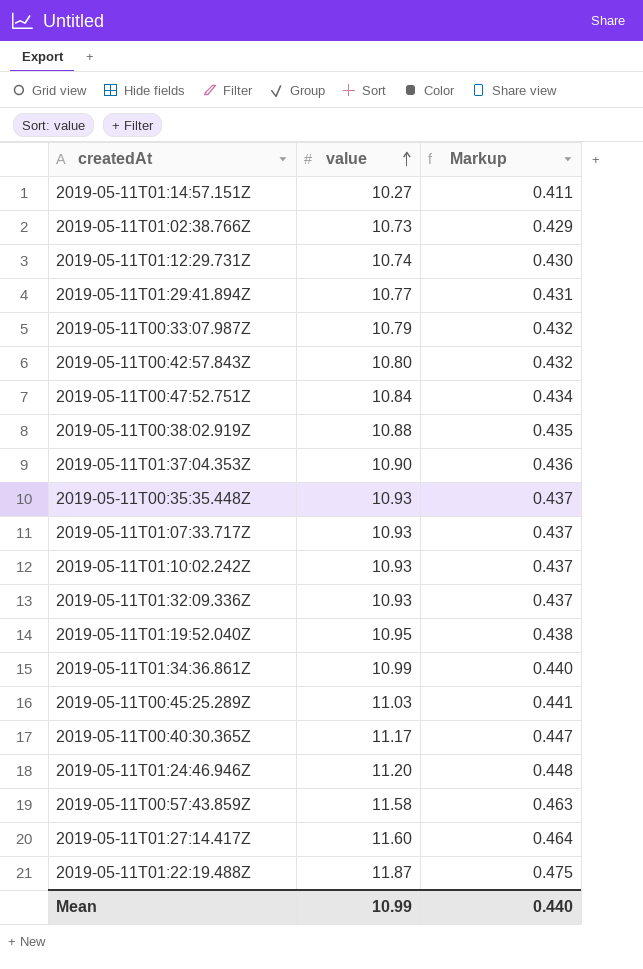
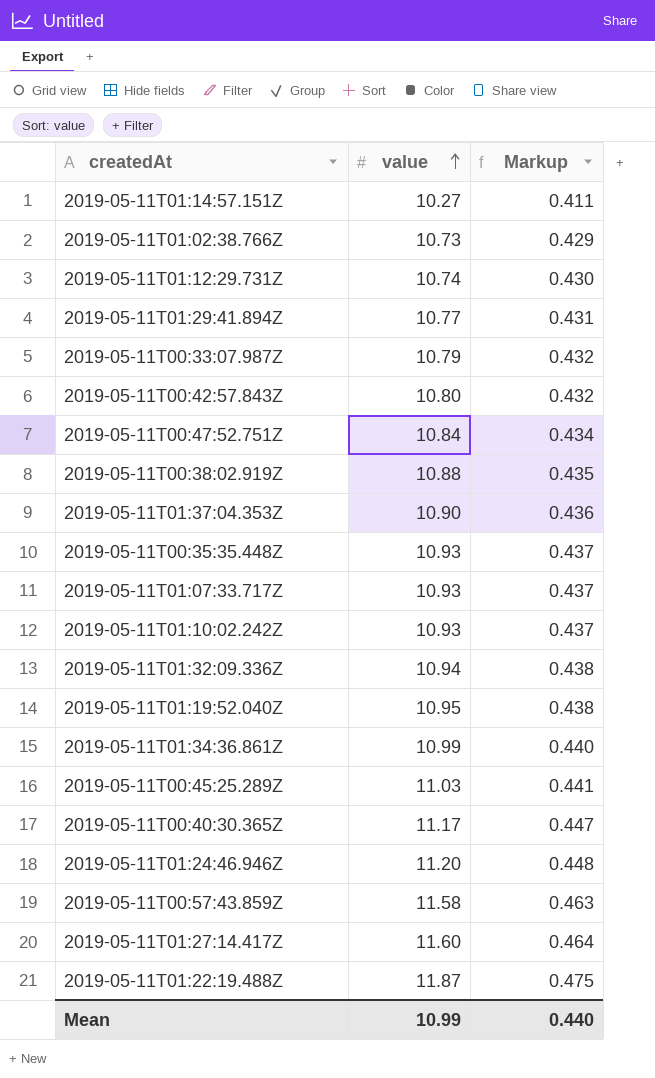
2019-05-11T01:32:09.336Z | value: 10.93 -> 10.94
2019-05-11T01:32:09.336Z | Markup: 0.437 -> 0.438

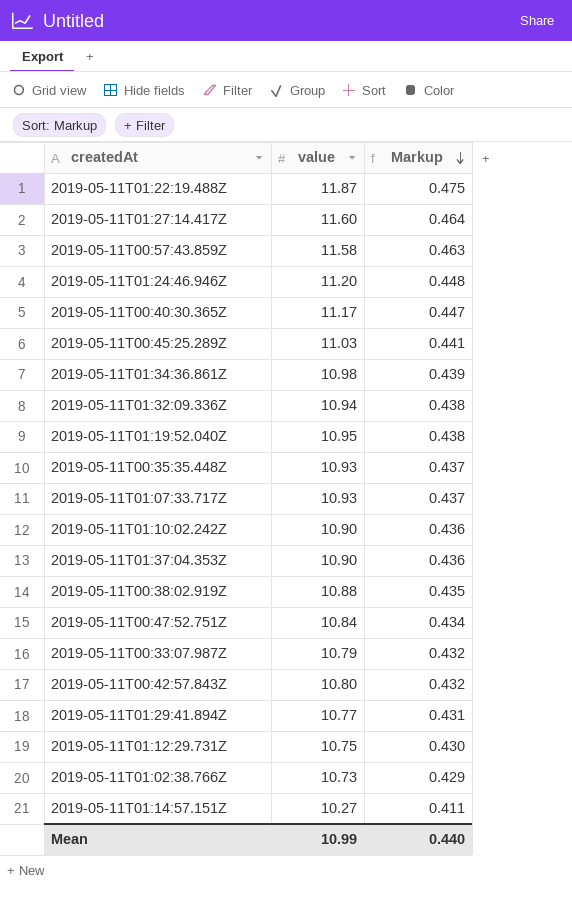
row order: value ascending -> Markup descending
2019-05-11T01:34:36.861Z | value: 10.99 -> 10.98
2019-05-11T01:34:36.861Z | Markup: 0.440 -> 0.439
2019-05-11T01:10:02.242Z | value: 10.93 -> 10.90
2019-05-11T01:10:02.242Z | Markup: 0.437 -> 0.436
2019-05-11T01:12:29.731Z | value: 10.74 -> 10.75

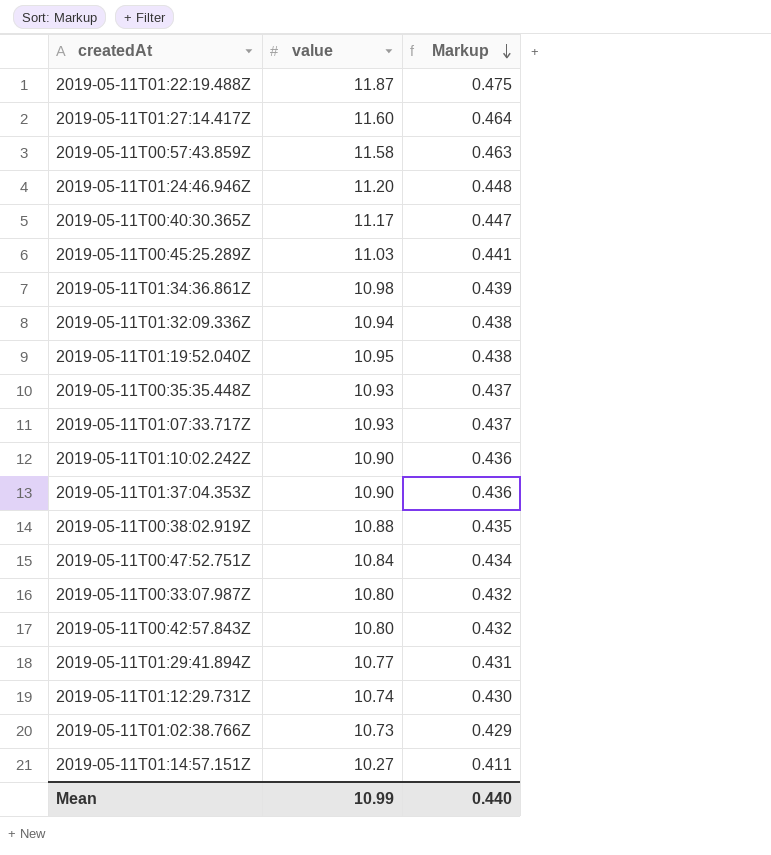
2019-05-11T00:33:07.987Z | value: 10.79 -> 10.80
2019-05-11T01:12:29.731Z | value: 10.75 -> 10.74

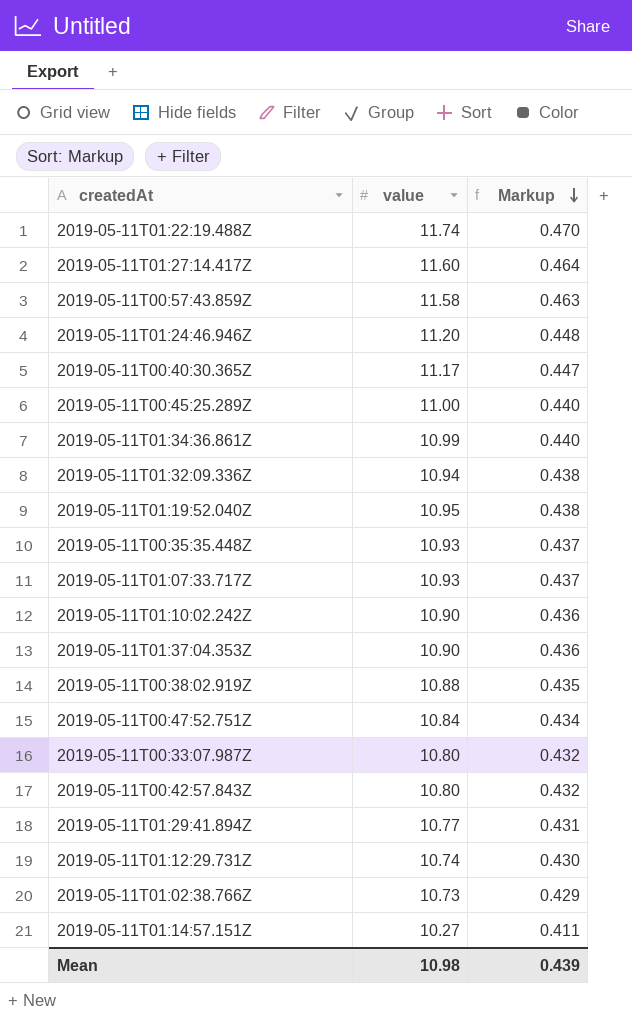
2019-05-11T01:22:19.488Z | value: 11.87 -> 11.74
2019-05-11T01:22:19.488Z | Markup: 0.475 -> 0.470
2019-05-11T00:45:25.289Z | value: 11.03 -> 11.00
2019-05-11T00:45:25.289Z | Markup: 0.441 -> 0.440
2019-05-11T01:34:36.861Z | value: 10.98 -> 10.99
2019-05-11T01:34:36.861Z | Markup: 0.439 -> 0.440
Mean | value: 10.99 -> 10.98
Mean | Markup: 0.440 -> 0.439

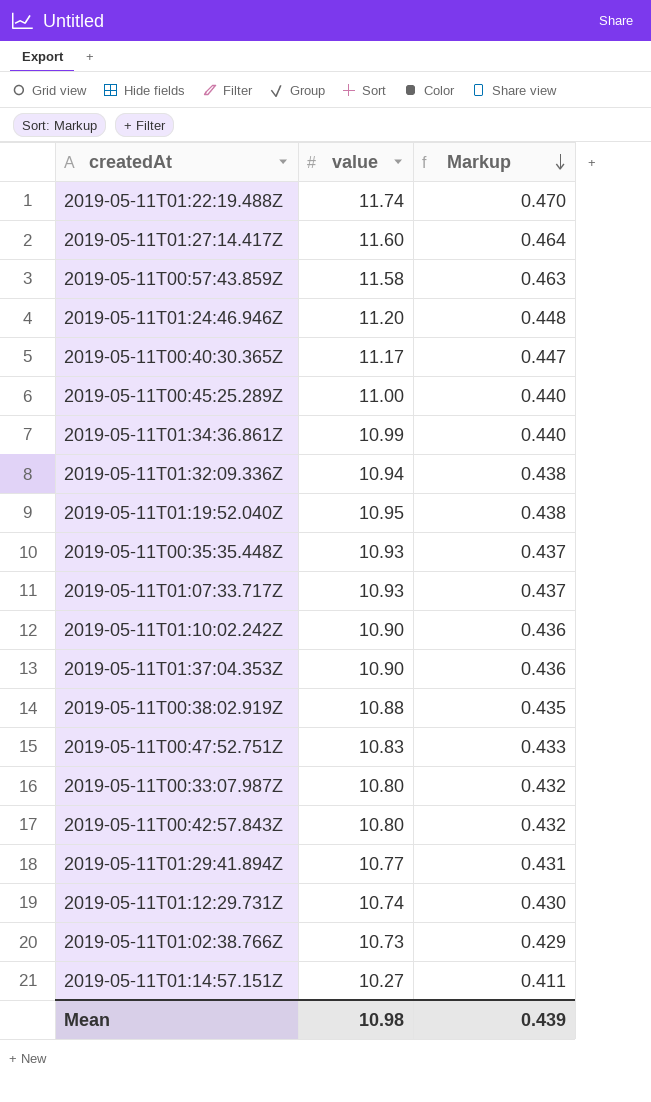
2019-05-11T00:47:52.751Z | value: 10.84 -> 10.83
2019-05-11T00:47:52.751Z | Markup: 0.434 -> 0.433

